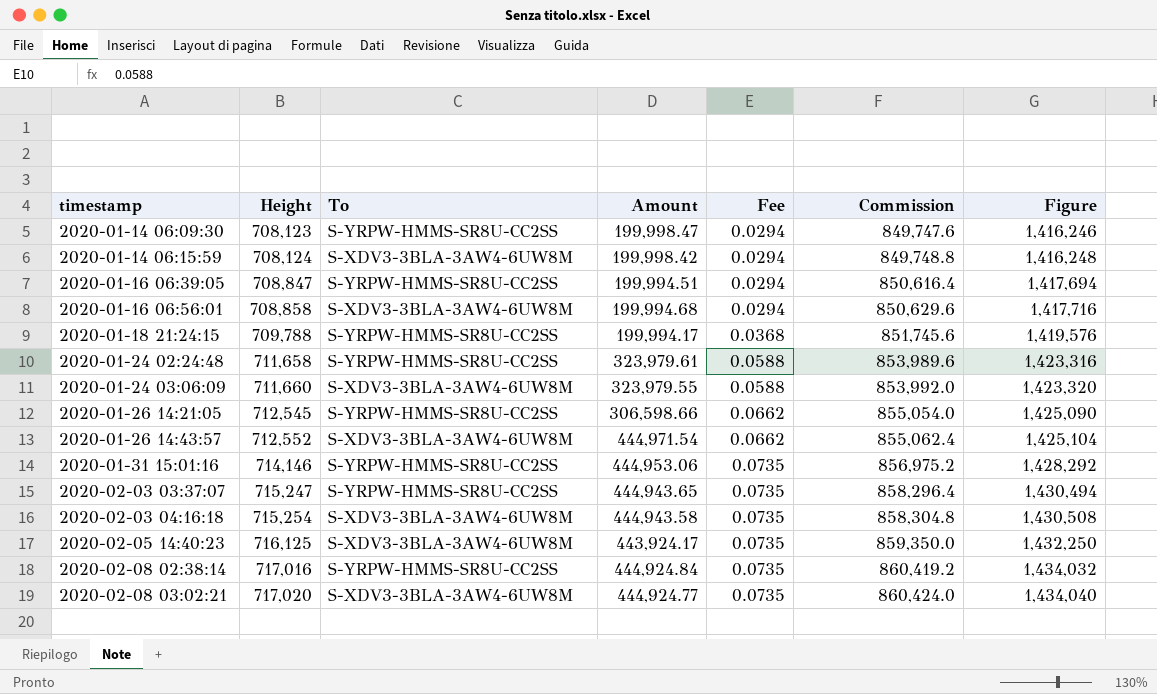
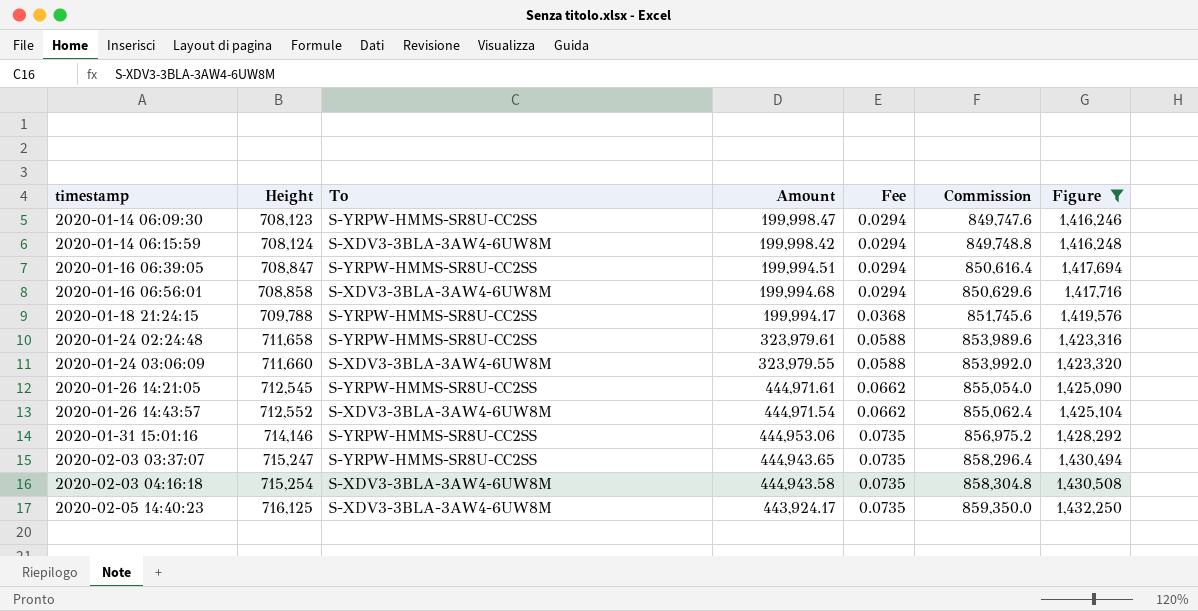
filter: none -> Figure <= 1,432,250
2020-01-26 14:21:05 | Amount: 306,598.66 -> 444,971.61

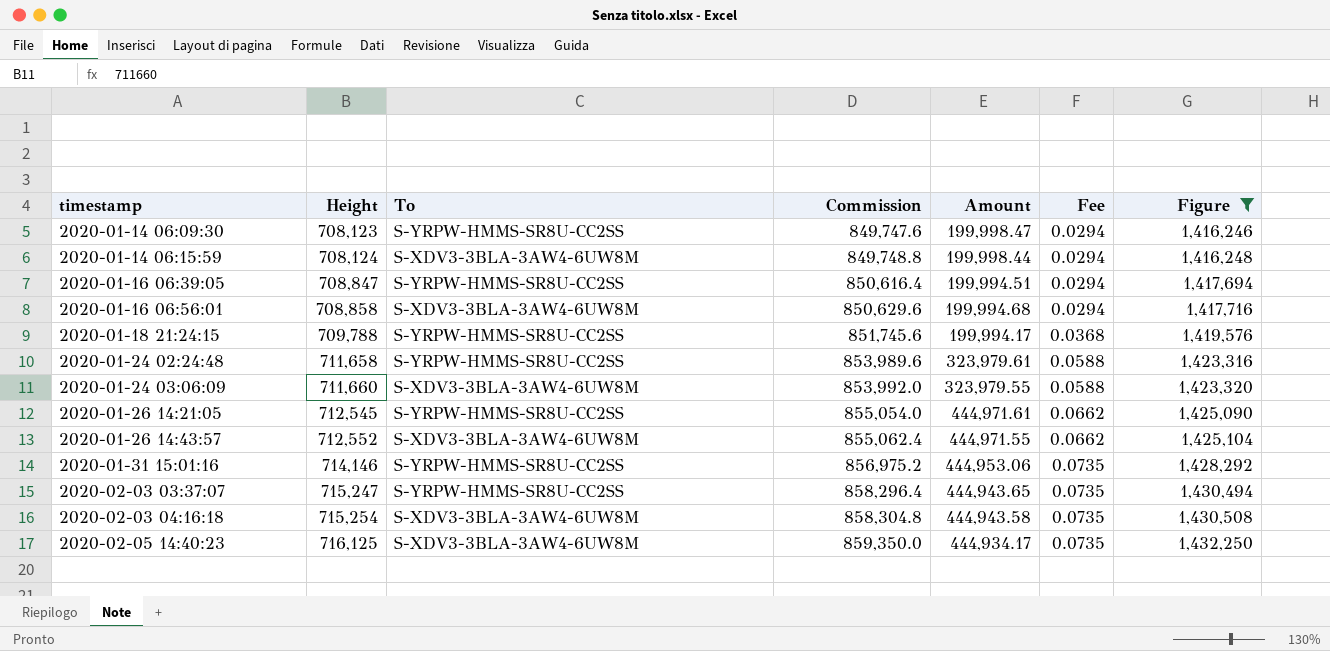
column Commission | position: 6 -> 4
2020-01-14 06:15:59 | Amount: 199,998.42 -> 199,998.44
2020-01-26 14:43:57 | Amount: 444,971.54 -> 444,971.55
2020-02-05 14:40:23 | Amount: 443,924.17 -> 444,934.17

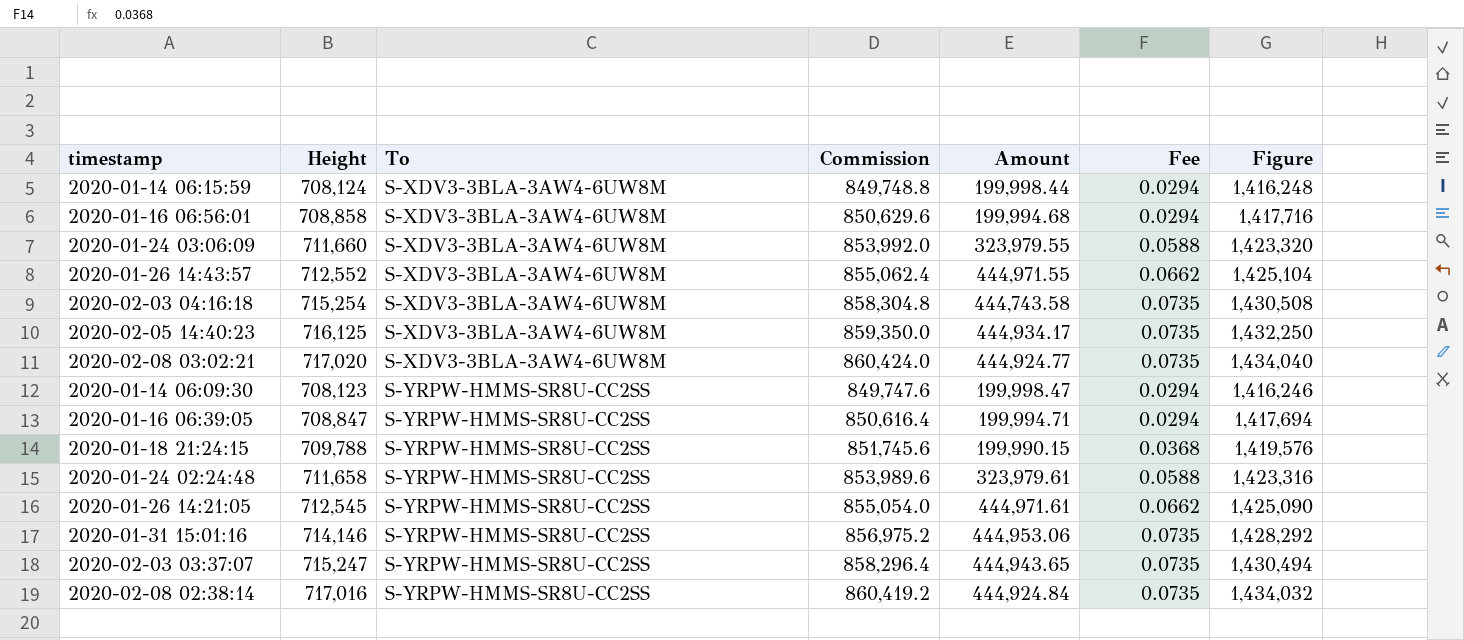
filter: Figure <= 1,432,250 -> none
row order: timestamp ascending -> To ascending
2020-02-03 04:16:18 | Amount: 444,943.58 -> 444,743.58
2020-01-16 06:39:05 | Amount: 199,994.51 -> 199,994.71
2020-01-18 21:24:15 | Amount: 199,994.17 -> 199,990.15

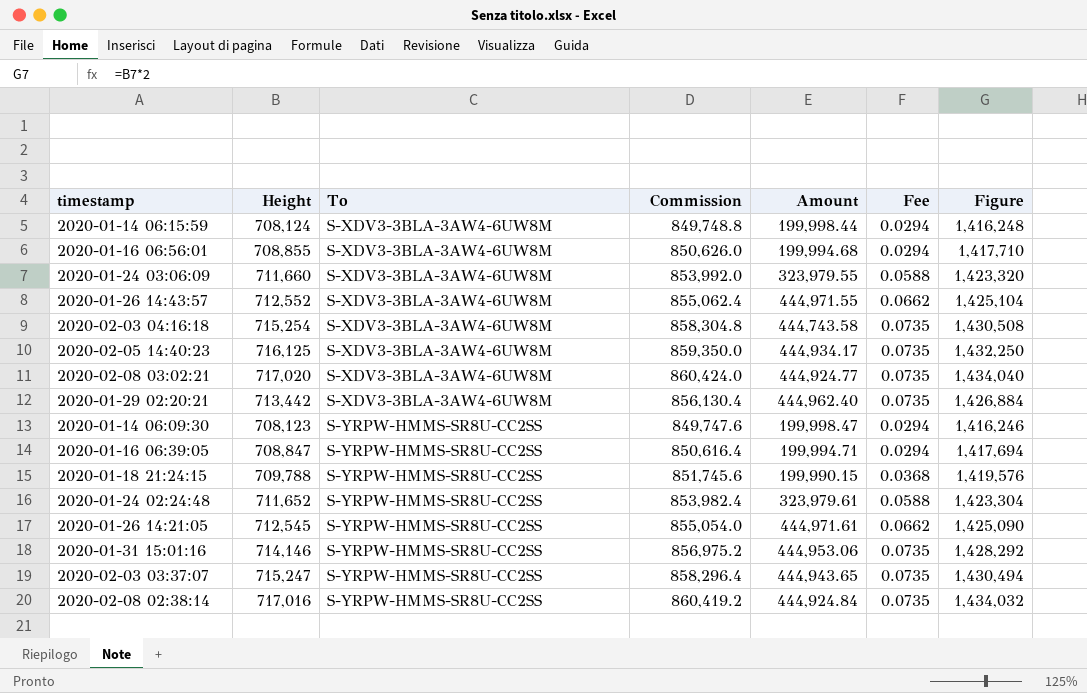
2020-01-16 06:56:01 | Height: 708,858 -> 708,855
2020-01-16 06:56:01 | Commission: 850,629.6 -> 850,626.0
2020-01-16 06:56:01 | Figure: 1,417,716 -> 1,417,710
row 2020-01-29 02:20:21: none -> 713,442 | S-XDV3-3BLA-3AW4-6UW8M | 856,130.4 | 444,962.40 | 0.0735 | 1,426,884
2020-01-24 02:24:48 | Height: 711,658 -> 711,652
2020-01-24 02:24:48 | Commission: 853,989.6 -> 853,982.4
2020-01-24 02:24:48 | Figure: 1,423,316 -> 1,423,304

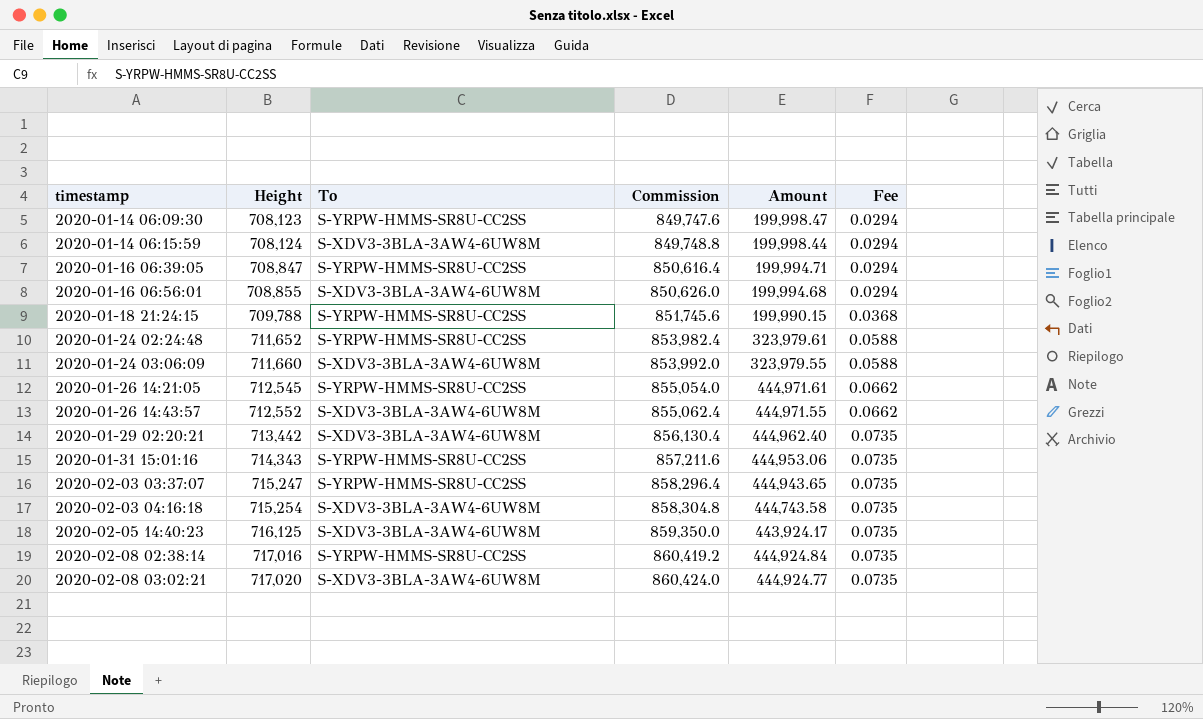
row order: To ascending -> timestamp ascending
column Figure | formula: [Height] * 2 -> none
2020-01-31 15:01:16 | Height: 714,146 -> 714,343
2020-01-31 15:01:16 | Commission: 856,975.2 -> 857,211.6
2020-02-05 14:40:23 | Amount: 444,934.17 -> 443,924.17

